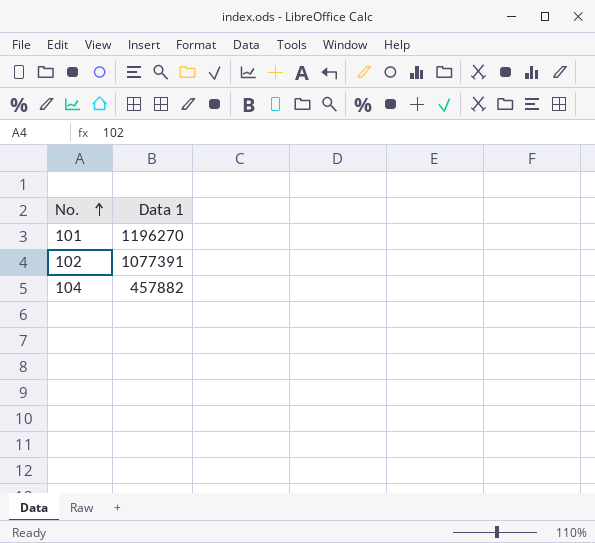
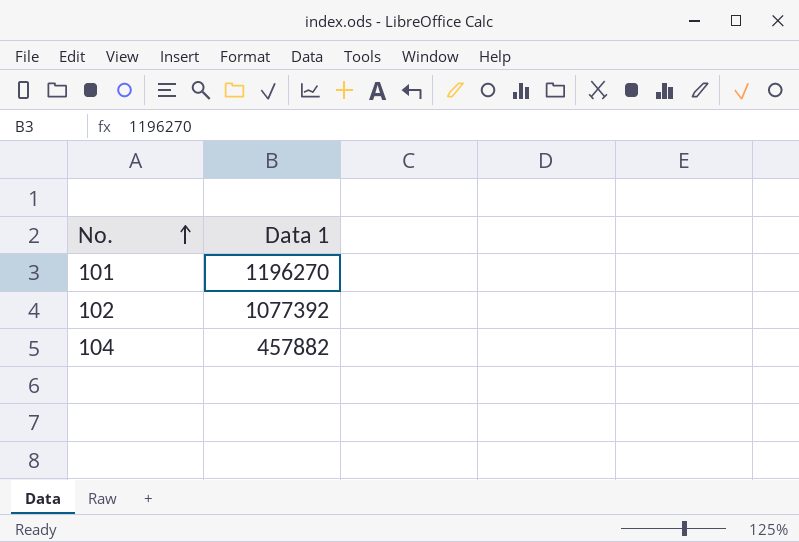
102 | Data 1: 1077391 -> 1077392

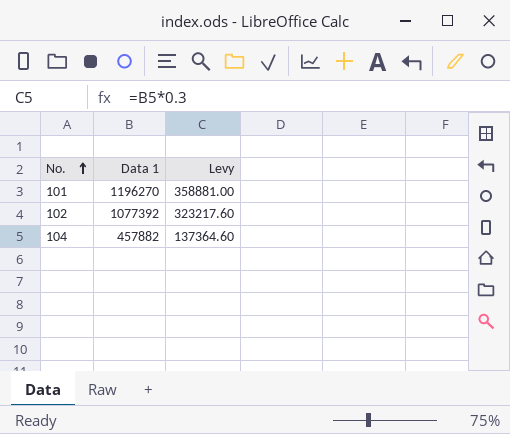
column Levy | formula: none -> [Data 1] * 0.3

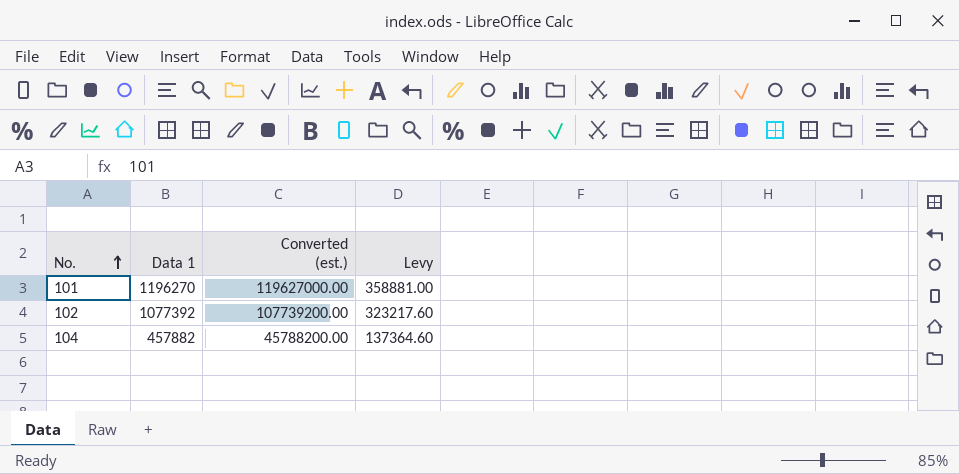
column Converted (est.) | formula: none -> [Data 1] * 100

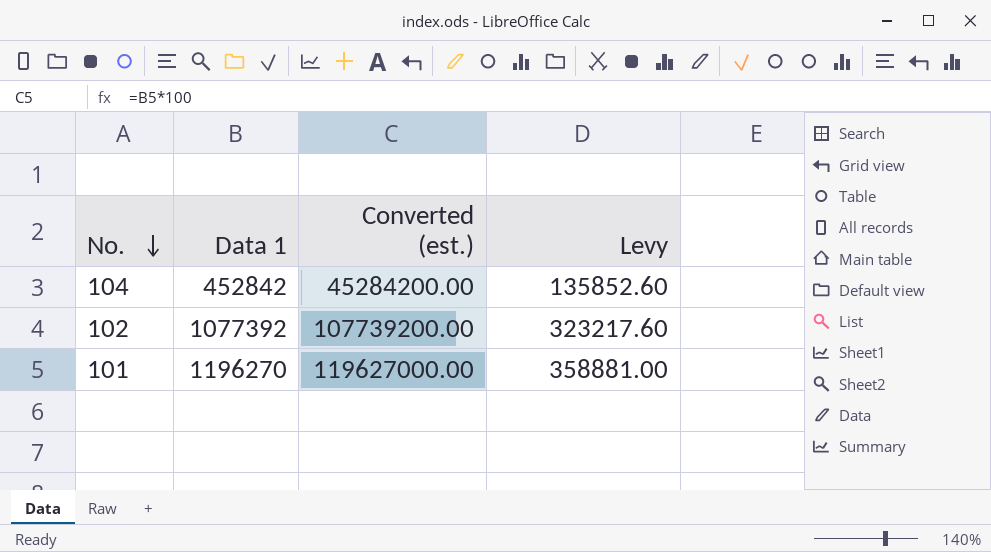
row order: No. ascending -> No. descending
104 | Data 1: 457882 -> 452842
104 | Converted (est.): 45788200.00 -> 45284200.00
104 | Levy: 137364.60 -> 135852.60

